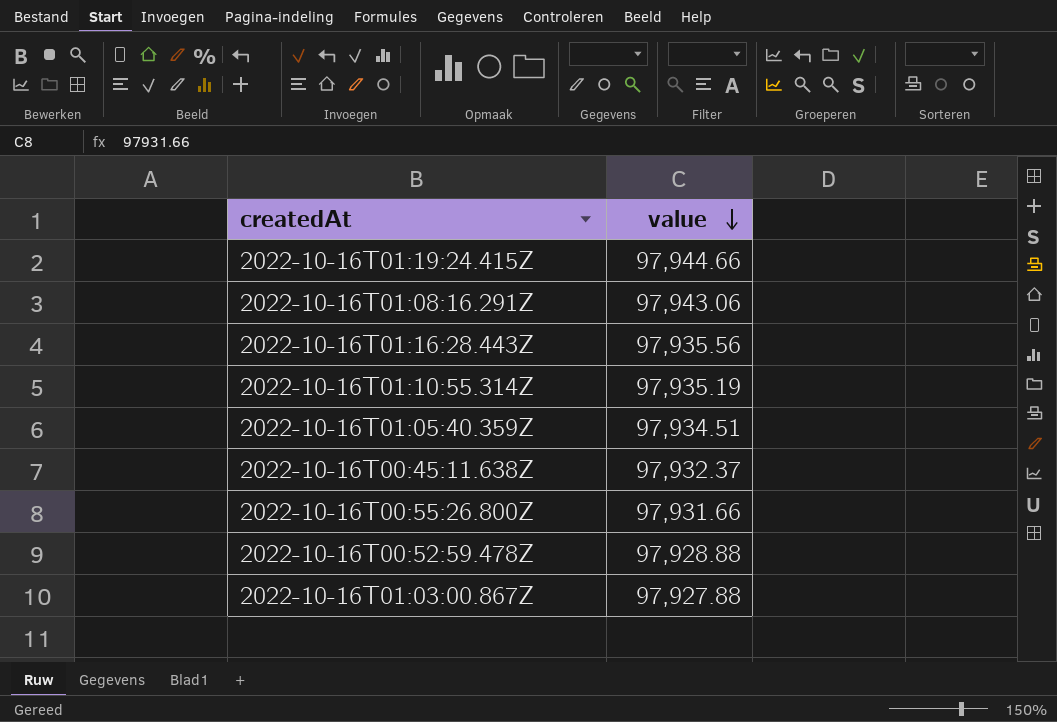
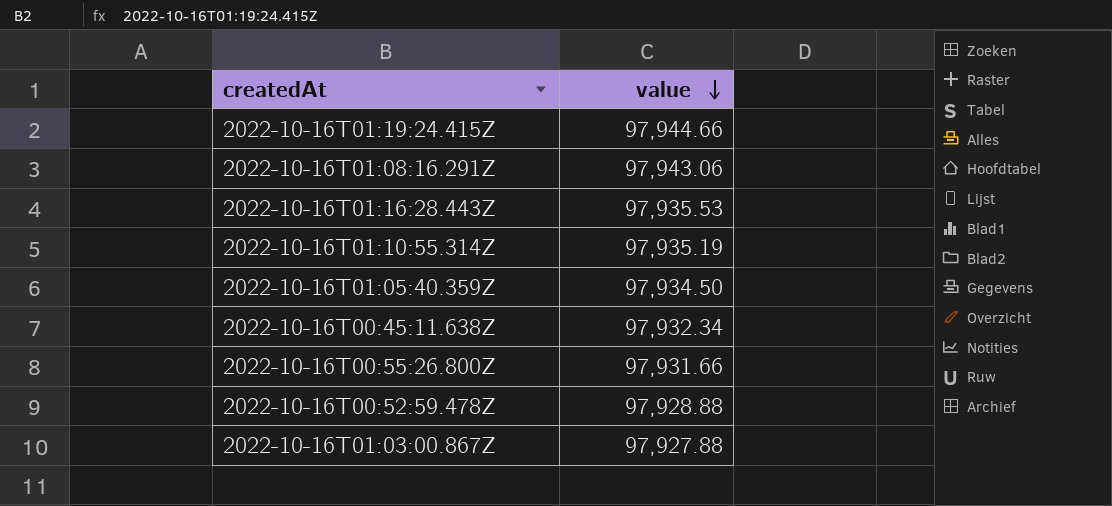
2022-10-16T01:16:28.443Z | value: 97,935.56 -> 97,935.53
2022-10-16T01:05:40.359Z | value: 97,934.51 -> 97,934.50
2022-10-16T00:45:11.638Z | value: 97,932.37 -> 97,932.34

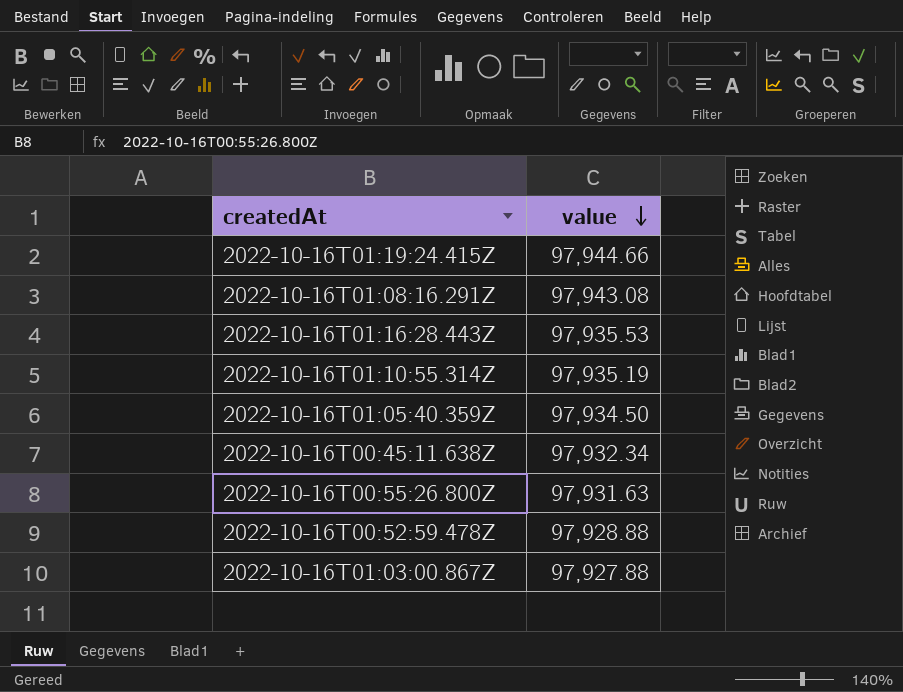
2022-10-16T01:08:16.291Z | value: 97,943.06 -> 97,943.08
2022-10-16T00:55:26.800Z | value: 97,931.66 -> 97,931.63

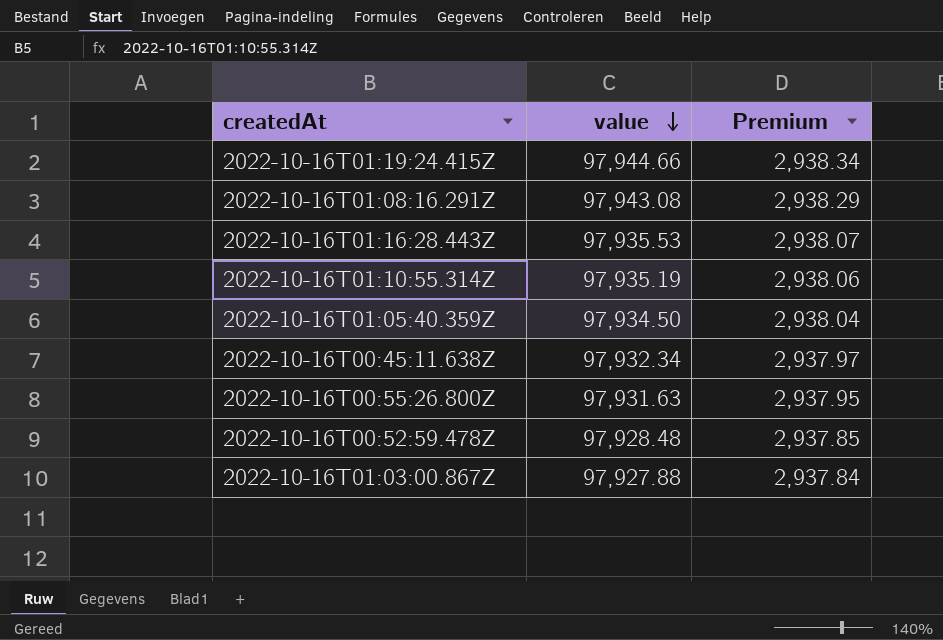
column Premium | formula: none -> [value] * 0.03
2022-10-16T00:52:59.478Z | value: 97,928.88 -> 97,928.48

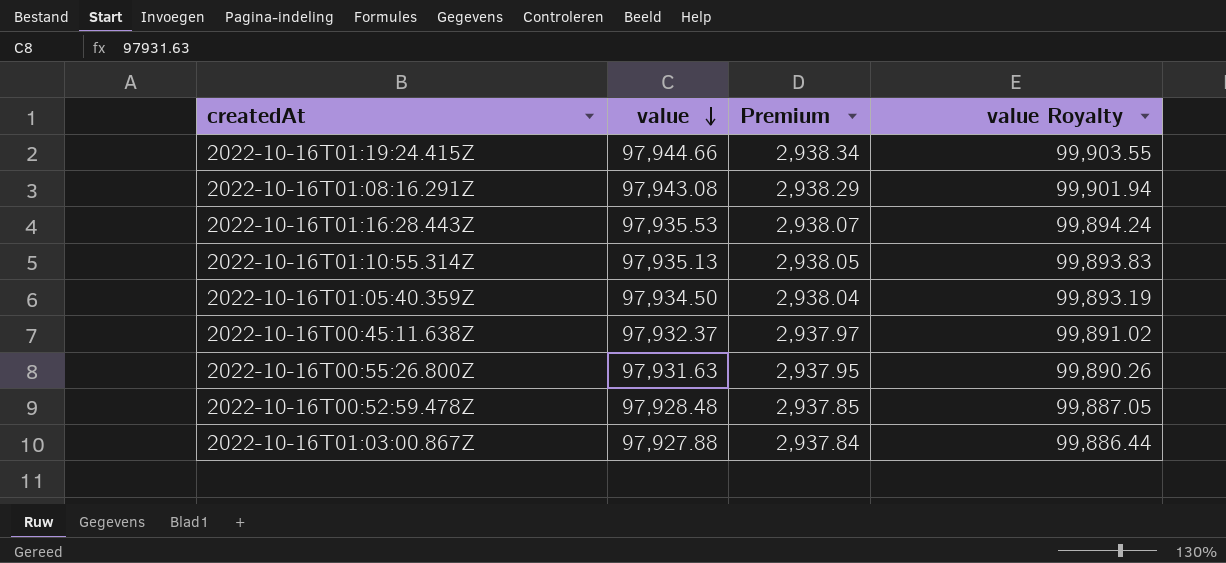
column value Royalty | formula: none -> [value] * 1.02
2022-10-16T01:10:55.314Z | value: 97,935.19 -> 97,935.13
2022-10-16T01:10:55.314Z | Premium: 2,938.06 -> 2,938.05
2022-10-16T00:45:11.638Z | value: 97,932.34 -> 97,932.37

